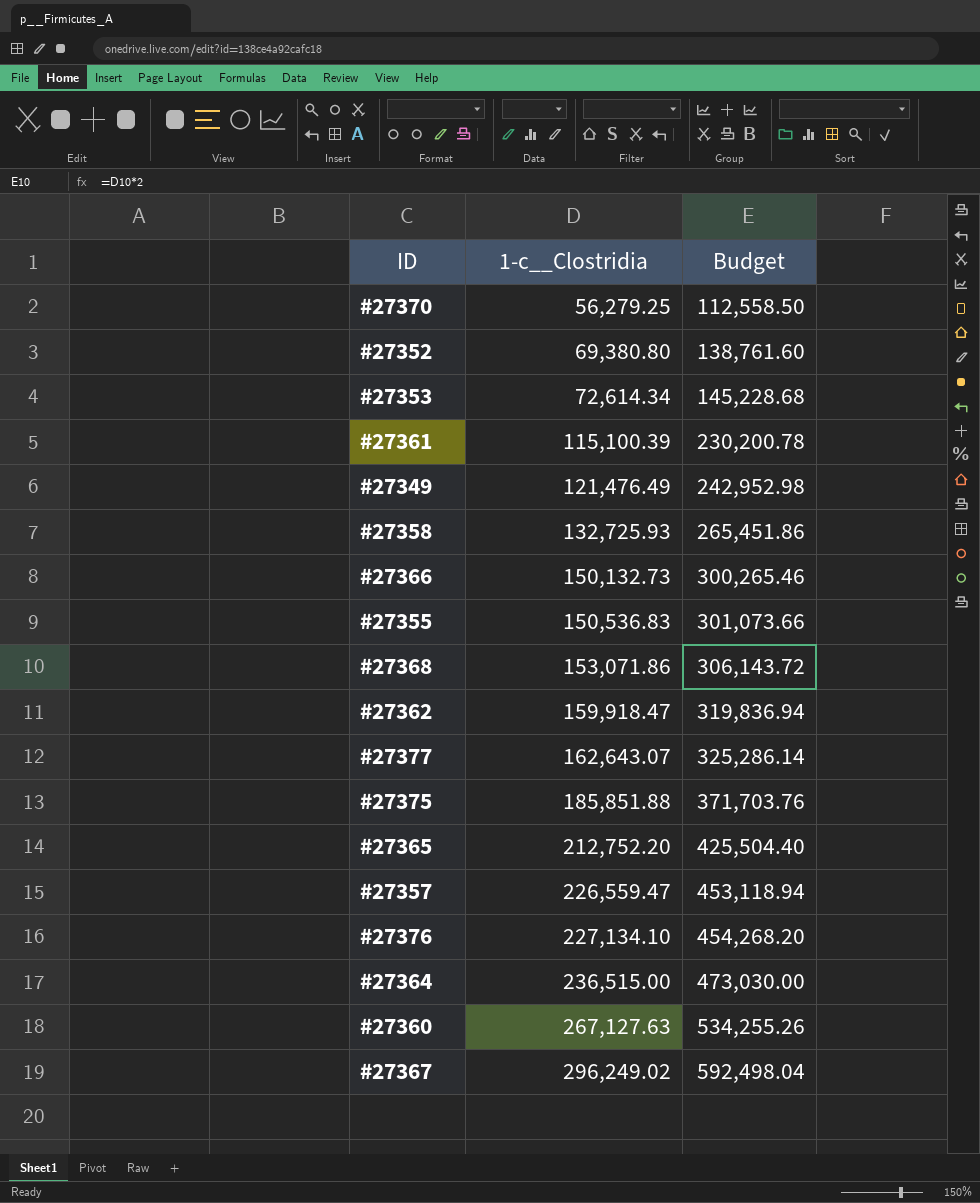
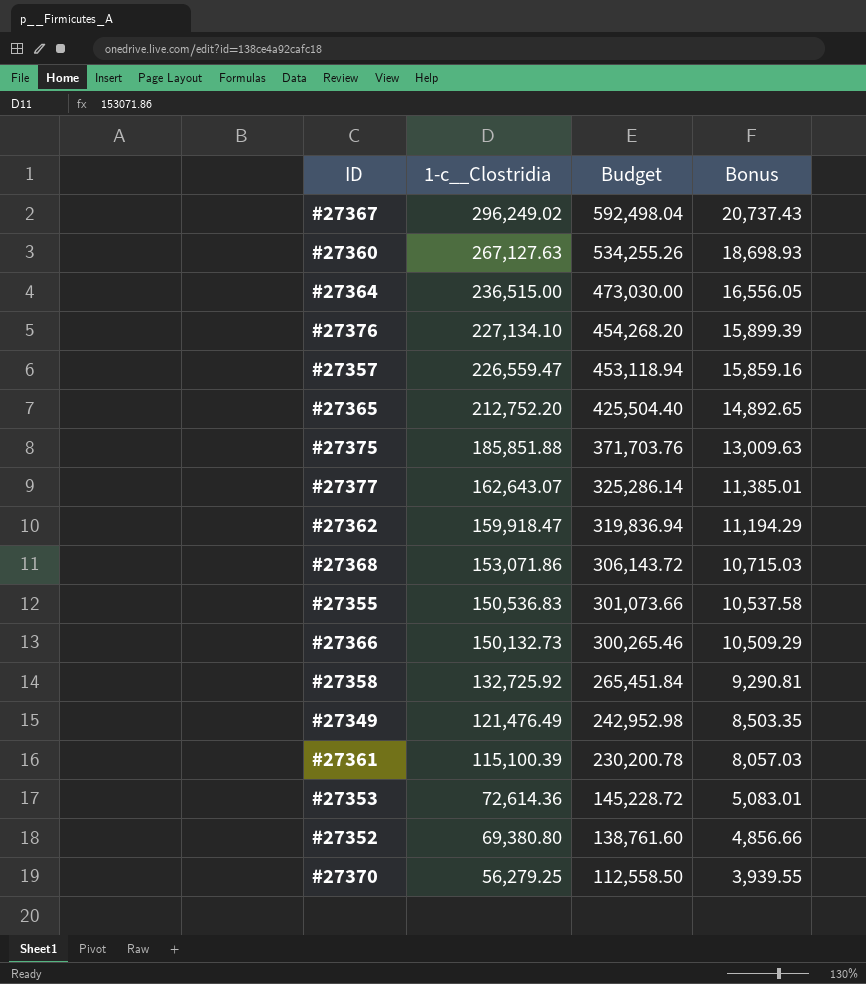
row order: 1-c__Clostridia ascending -> 1-c__Clostridia descending
column Bonus | formula: none -> [1-c__Clostridia] * 0.07
#27358 | 1-c__Clostridia: 132,725.93 -> 132,725.92
#27358 | Budget: 265,451.86 -> 265,451.84
#27353 | 1-c__Clostridia: 72,614.34 -> 72,614.36
#27353 | Budget: 145,228.68 -> 145,228.72

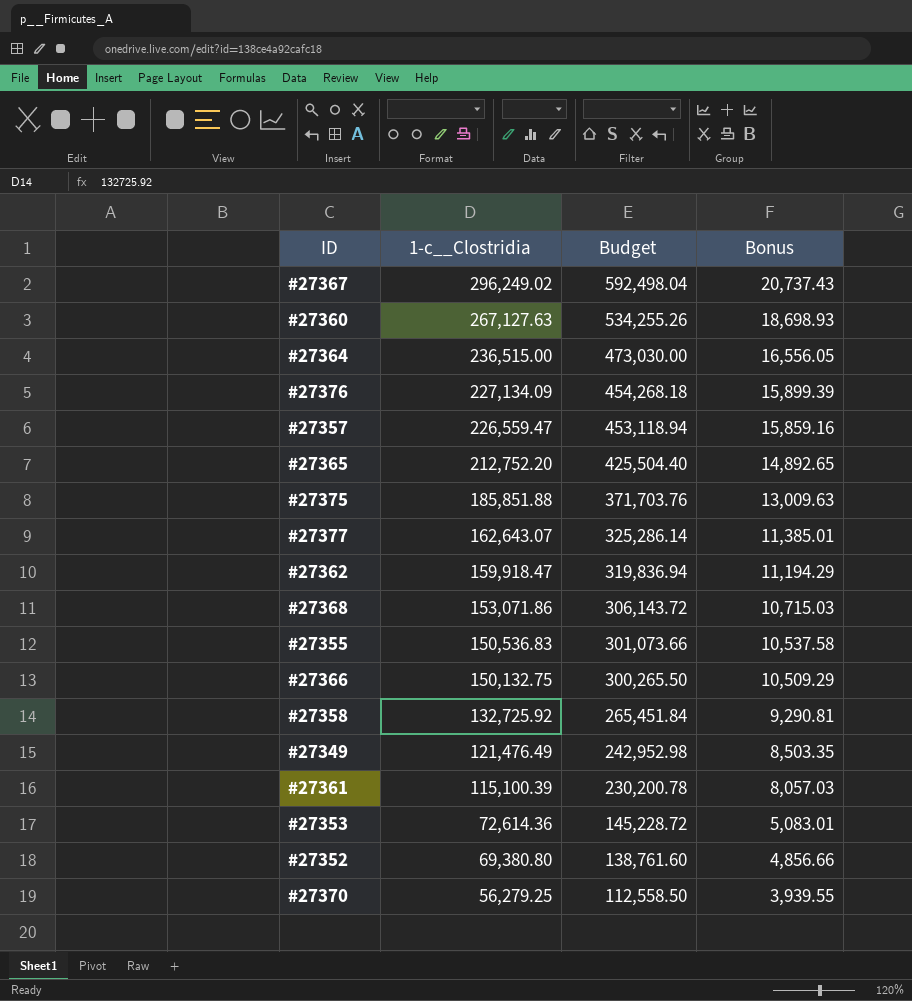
#27376 | 1-c__Clostridia: 227,134.10 -> 227,134.09
#27376 | Budget: 454,268.20 -> 454,268.18
#27366 | 1-c__Clostridia: 150,132.73 -> 150,132.75
#27366 | Budget: 300,265.46 -> 300,265.50

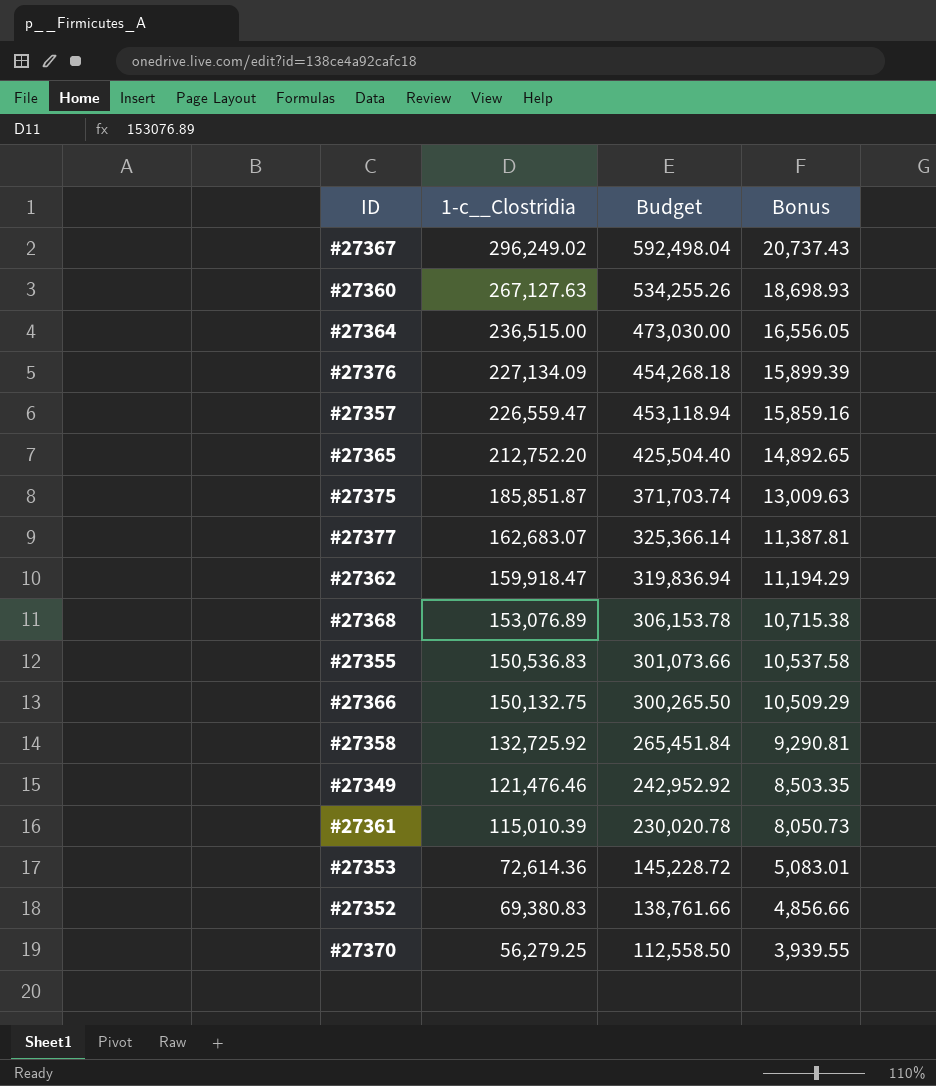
#27375 | 1-c__Clostridia: 185,851.88 -> 185,851.87
#27375 | Budget: 371,703.76 -> 371,703.74
#27377 | 1-c__Clostridia: 162,643.07 -> 162,683.07
#27377 | Budget: 325,286.14 -> 325,366.14
#27377 | Bonus: 11,385.01 -> 11,387.81
#27368 | 1-c__Clostridia: 153,071.86 -> 153,076.89
#27368 | Budget: 306,143.72 -> 306,153.78
#27368 | Bonus: 10,715.03 -> 10,715.38
#27349 | 1-c__Clostridia: 121,476.49 -> 121,476.46
#27349 | Budget: 242,952.98 -> 242,952.92
#27361 | 1-c__Clostridia: 115,100.39 -> 115,010.39
#27361 | Budget: 230,200.78 -> 230,020.78
#27361 | Bonus: 8,057.03 -> 8,050.73
#27352 | 1-c__Clostridia: 69,380.80 -> 69,380.83
#27352 | Budget: 138,761.60 -> 138,761.66

